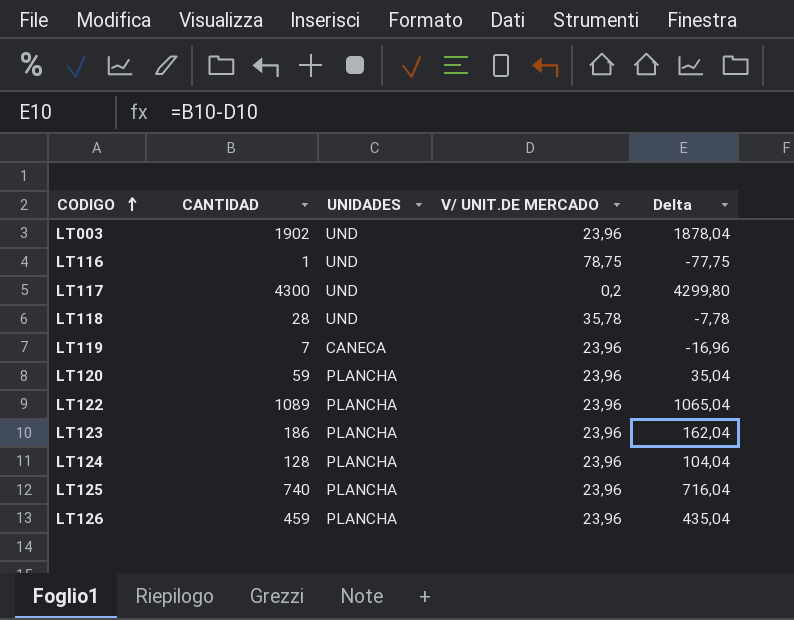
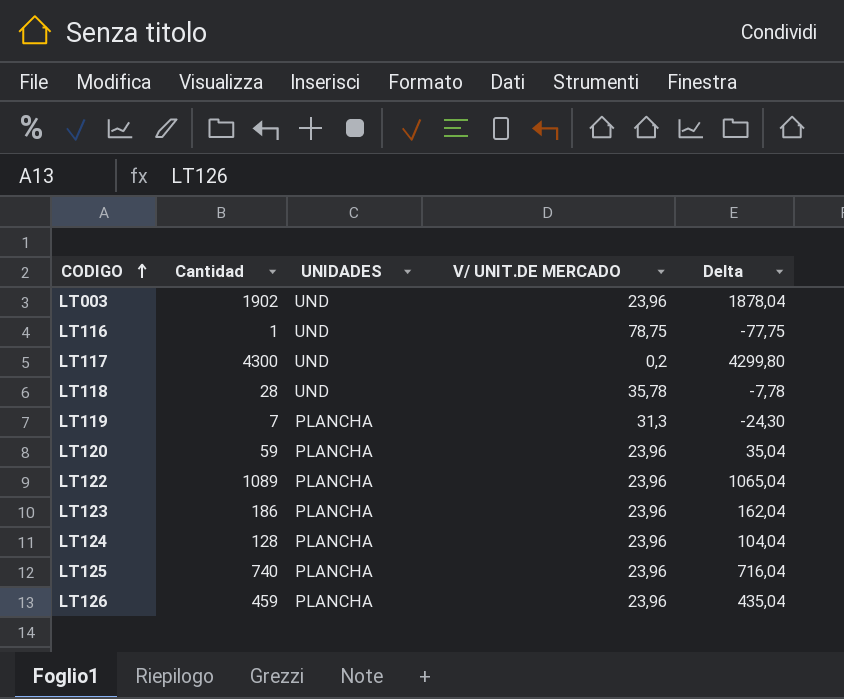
column name: CANTIDAD -> Cantidad
LT119 | UNIDADES: CANECA -> PLANCHA
LT119 | V/ UNIT.DE MERCADO: 23,96 -> 31,3
LT119 | Delta: -16,96 -> -24,30

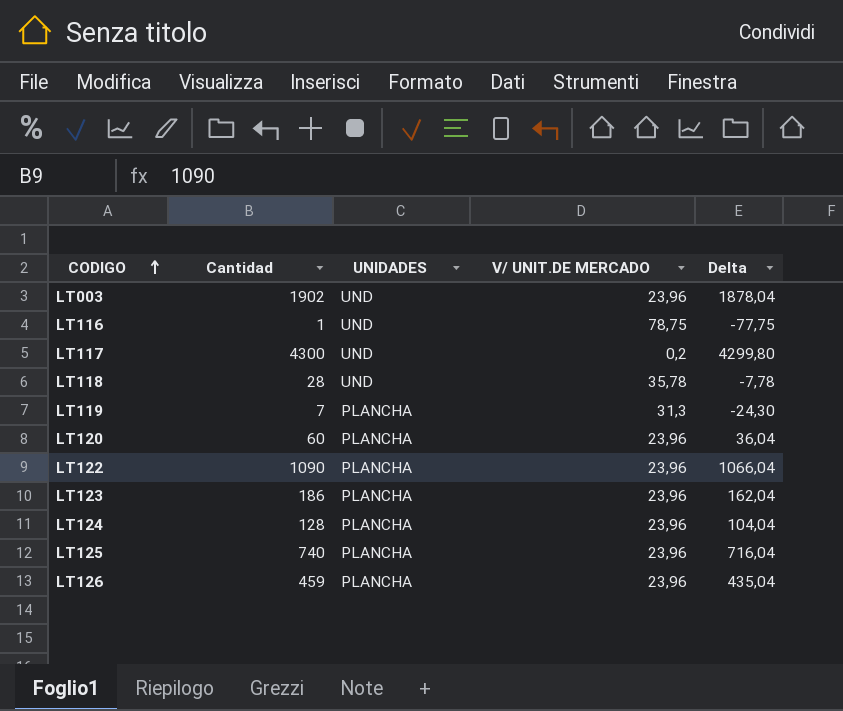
LT120 | Cantidad: 59 -> 60
LT120 | Delta: 35,04 -> 36,04
LT122 | Cantidad: 1089 -> 1090
LT122 | Delta: 1065,04 -> 1066,04

